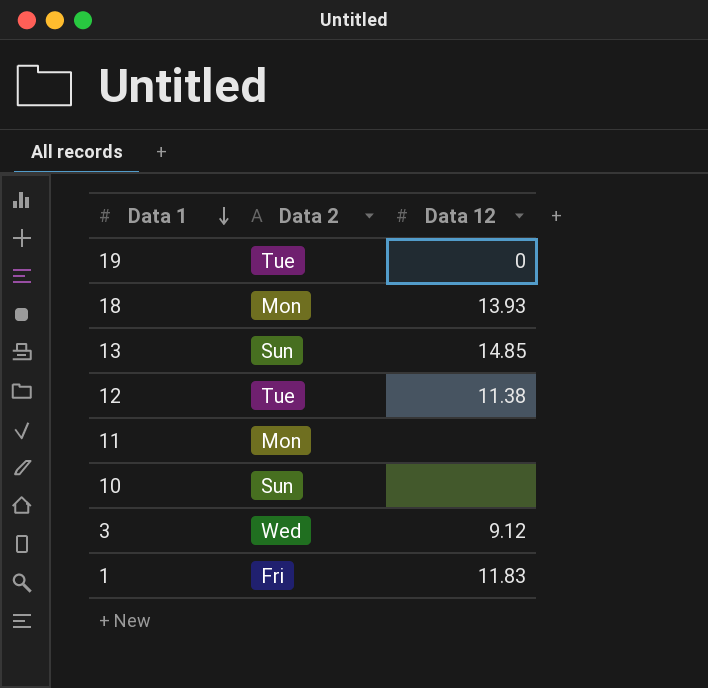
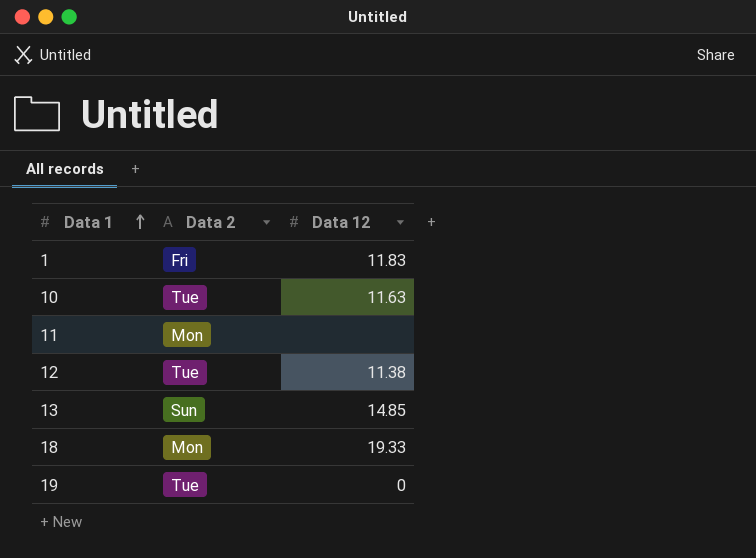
row order: Data 1 descending -> Data 1 ascending
row 3: Wed | 9.12 -> none
10 | Data 2: Sun -> Tue
10 | Data 12: none -> 11.63
18 | Data 12: 13.93 -> 19.33

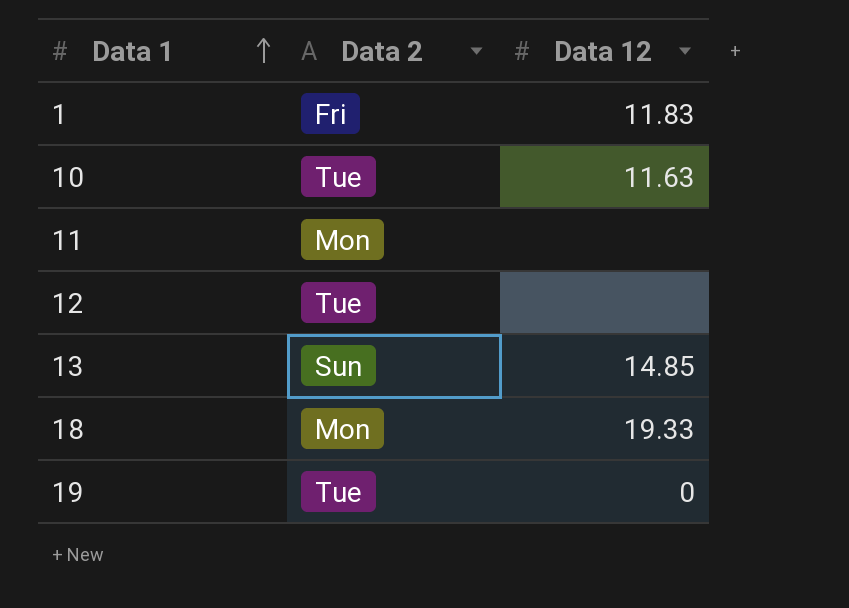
12 | Data 12: 11.38 -> none

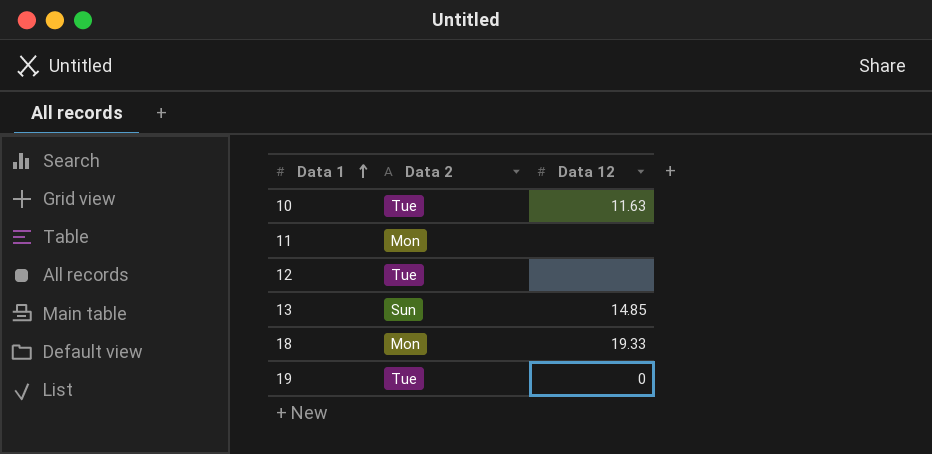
row 1: Fri | 11.83 -> none

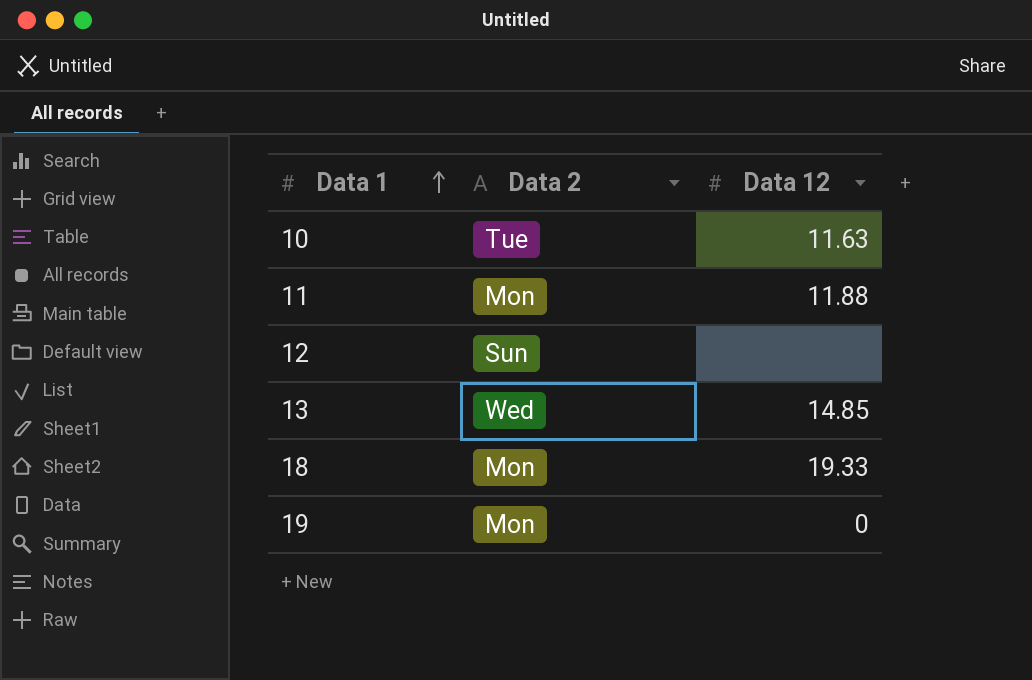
11 | Data 12: none -> 11.88
12 | Data 2: Tue -> Sun
13 | Data 2: Sun -> Wed
19 | Data 2: Tue -> Mon

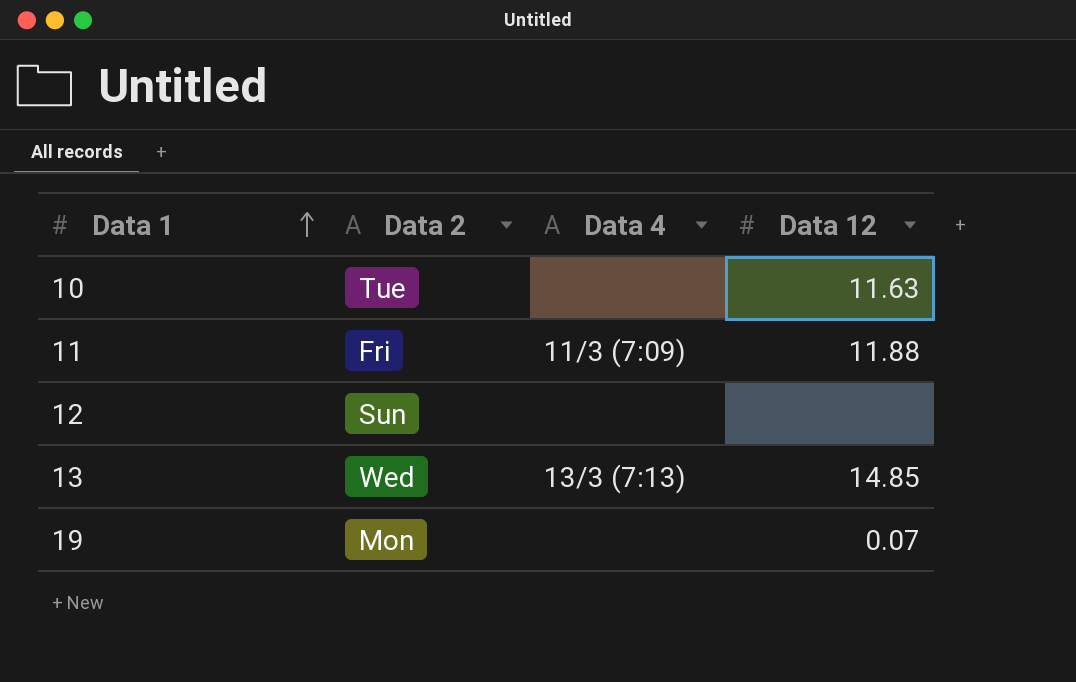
column Data 4 | position: none -> 3
row 18: Mon | 19.33 -> none
11 | Data 2: Mon -> Fri
19 | Data 12: 0 -> 0.07

